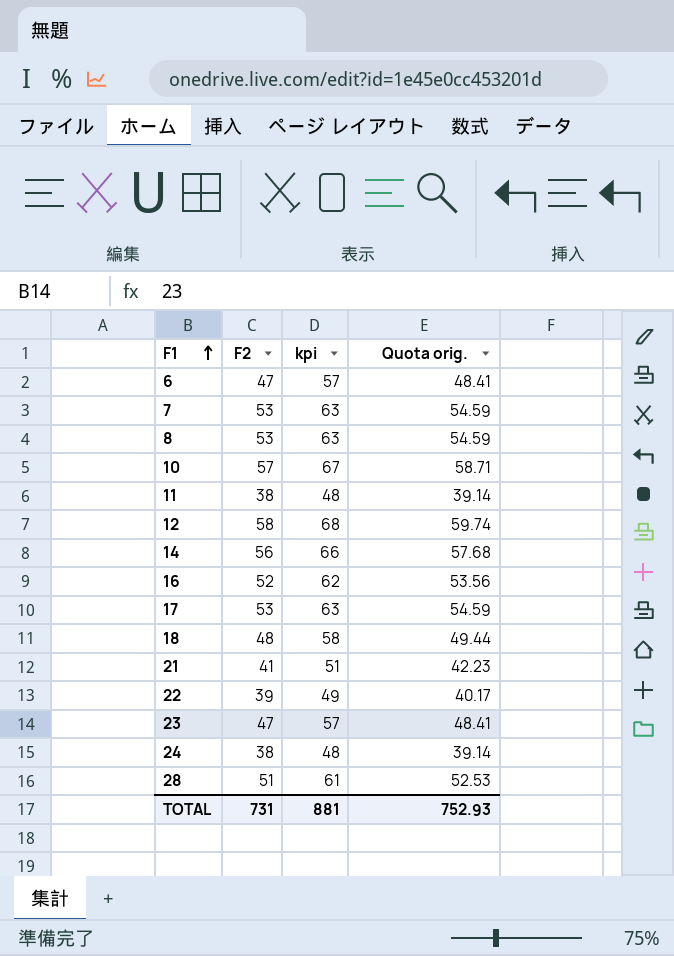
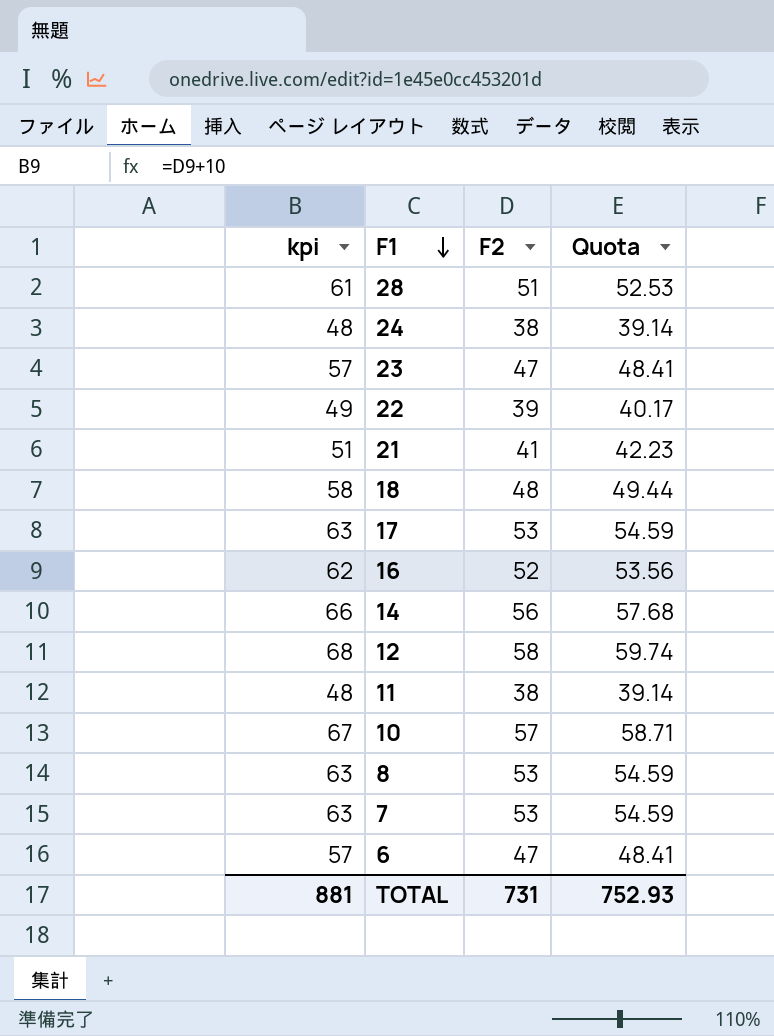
row order: F1 ascending -> F1 descending
column kpi | position: 3 -> 1
column name: Quota orig. -> Quota

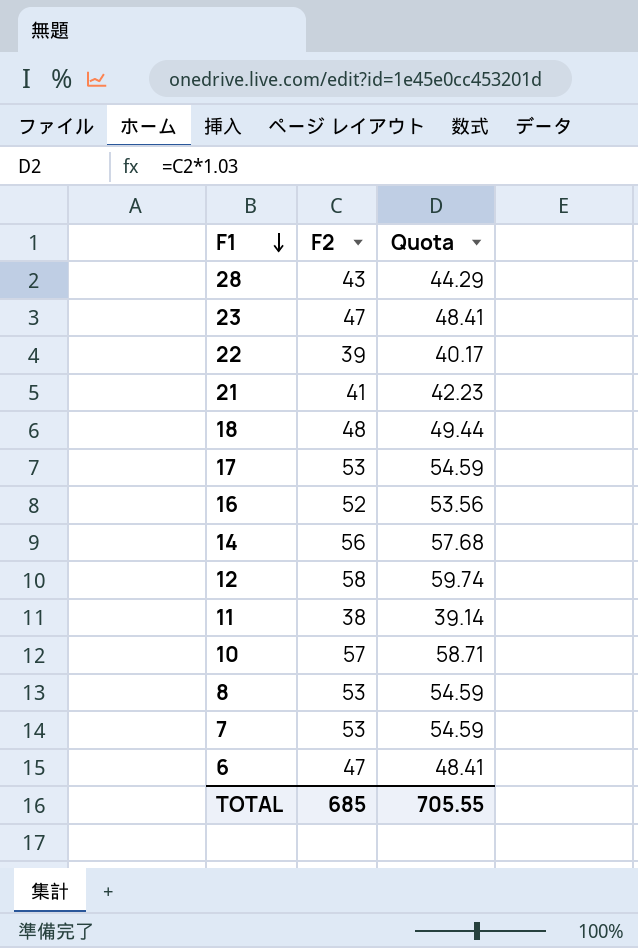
column kpi | formula: [F2] + 10 -> none
row 24: 48 | 38 | 39.14 -> none
28 | F2: 51 -> 43
28 | Quota: 52.53 -> 44.29
TOTAL | F2: 731 -> 685
TOTAL | Quota: 752.93 -> 705.55

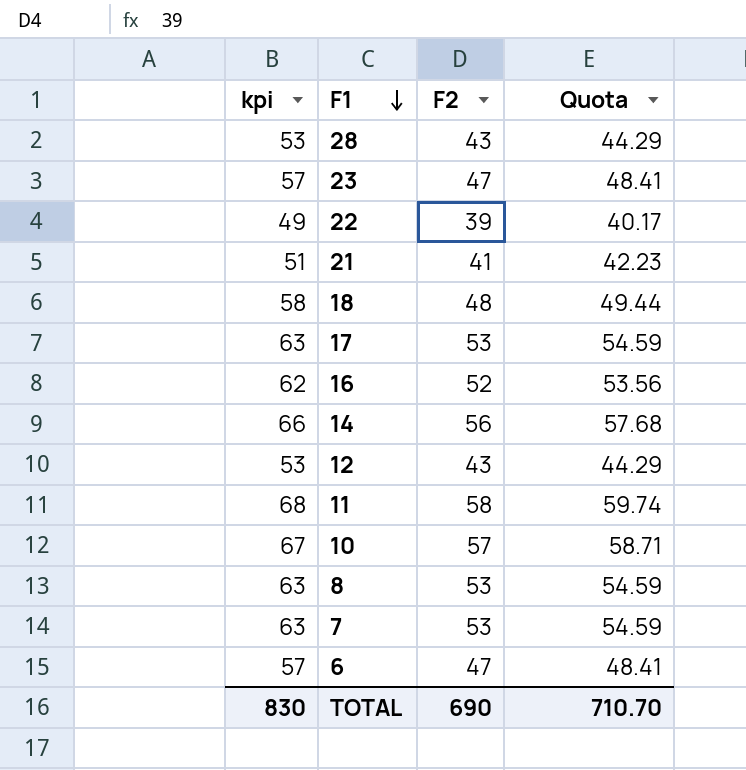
column kpi | formula: none -> [F2] + 10
12 | F2: 58 -> 43
12 | Quota: 59.74 -> 44.29
11 | F2: 38 -> 58
11 | Quota: 39.14 -> 59.74
TOTAL | F2: 685 -> 690
TOTAL | Quota: 705.55 -> 710.70

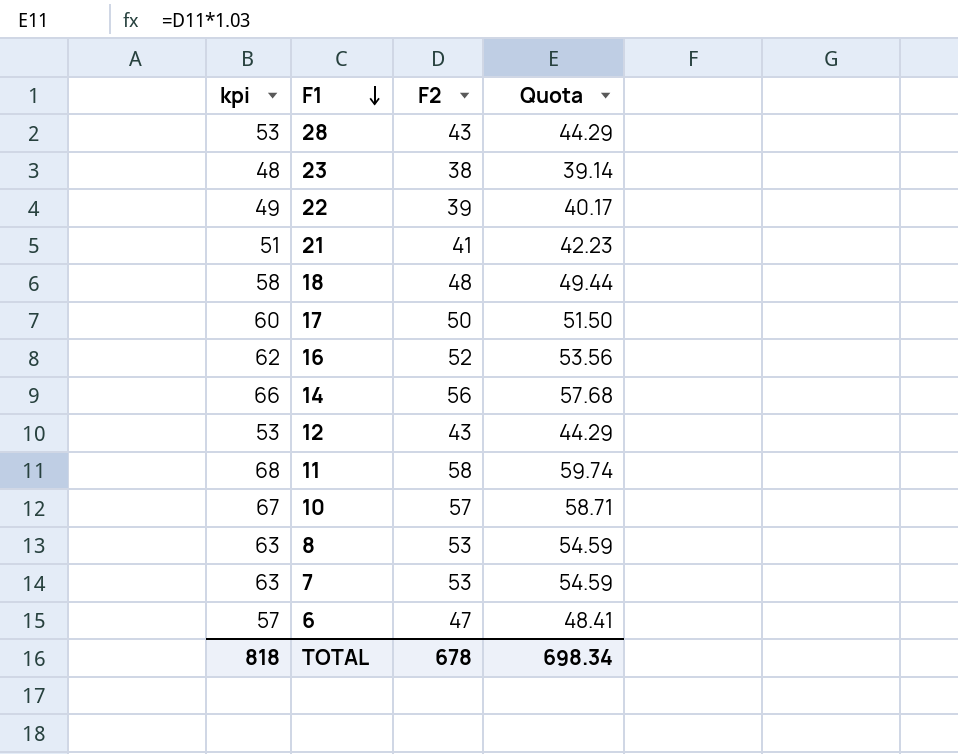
23 | kpi: 57 -> 48
23 | F2: 47 -> 38
23 | Quota: 48.41 -> 39.14
17 | kpi: 63 -> 60
17 | F2: 53 -> 50
17 | Quota: 54.59 -> 51.50
TOTAL | kpi: 830 -> 818
TOTAL | F2: 690 -> 678
TOTAL | Quota: 710.70 -> 698.34

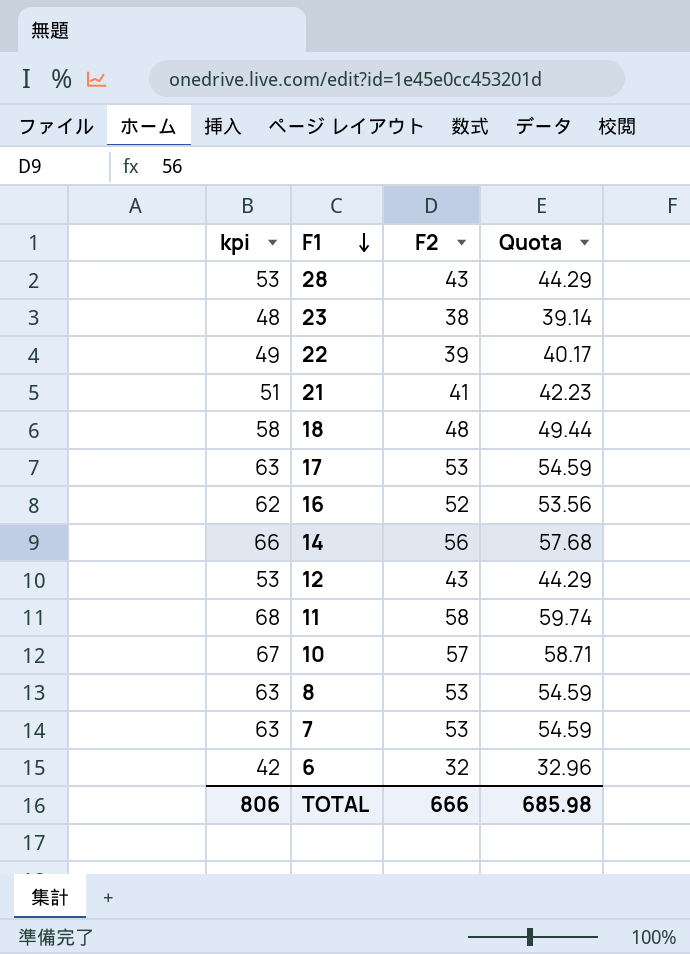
17 | kpi: 60 -> 63
17 | F2: 50 -> 53
17 | Quota: 51.50 -> 54.59
6 | kpi: 57 -> 42
6 | F2: 47 -> 32
6 | Quota: 48.41 -> 32.96
TOTAL | kpi: 818 -> 806
TOTAL | F2: 678 -> 666
TOTAL | Quota: 698.34 -> 685.98

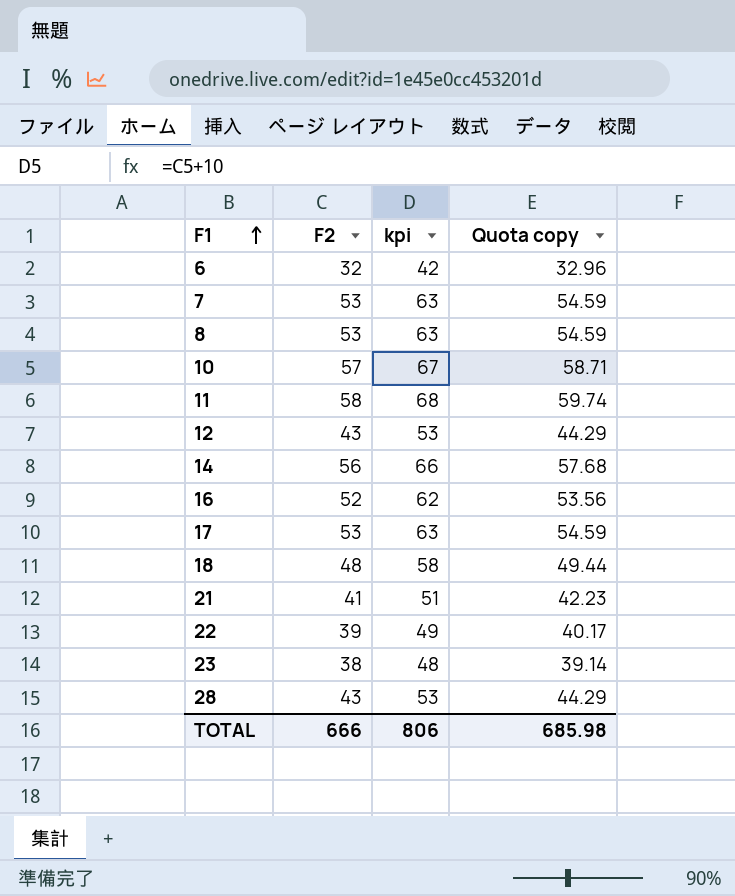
row order: F1 descending -> F1 ascending
column kpi | position: 1 -> 3
column name: Quota -> Quota copy

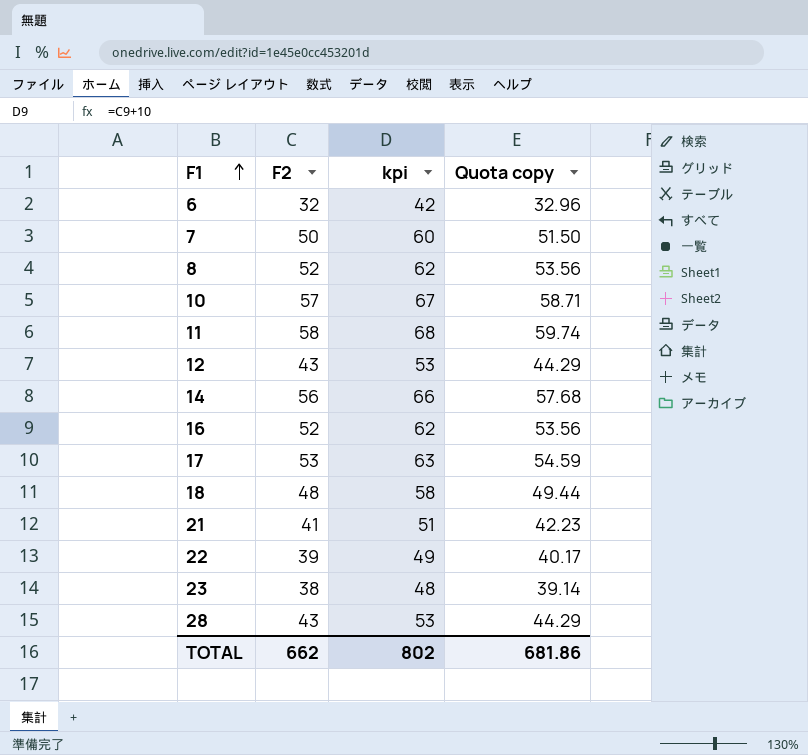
7 | F2: 53 -> 50
7 | kpi: 63 -> 60
7 | Quota copy: 54.59 -> 51.50
8 | F2: 53 -> 52
8 | kpi: 63 -> 62
8 | Quota copy: 54.59 -> 53.56
TOTAL | F2: 666 -> 662
TOTAL | kpi: 806 -> 802
TOTAL | Quota copy: 685.98 -> 681.86

